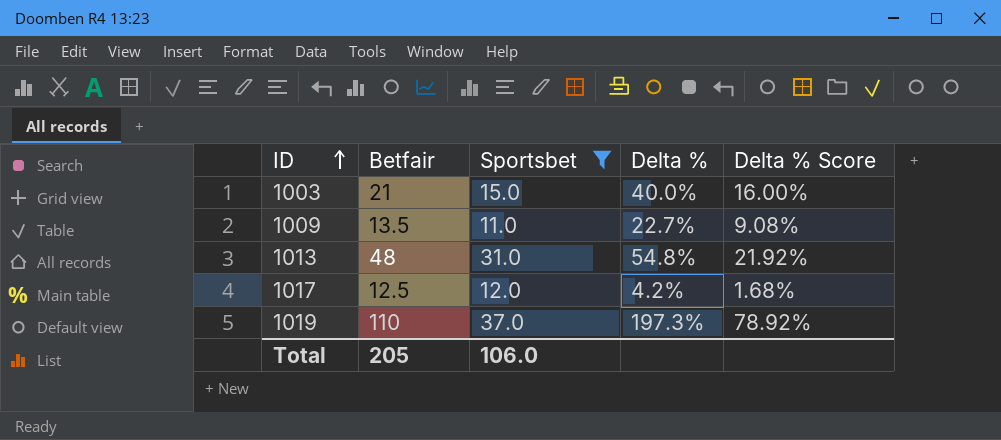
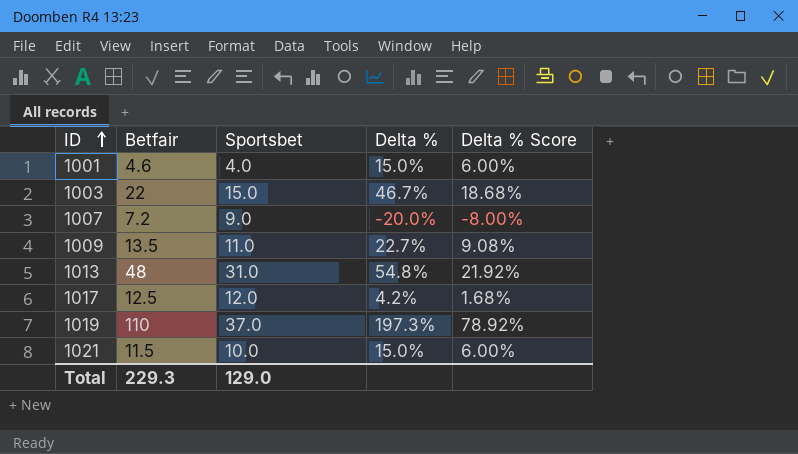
filter: Sportsbet >= 11.0 -> none
1003 | Betfair: 21 -> 22
1003 | Delta %: 40.0% -> 46.7%
1003 | Delta % Score: 16.00% -> 18.68%
Total | Betfair: 205 -> 229.3
Total | Sportsbet: 106.0 -> 129.0

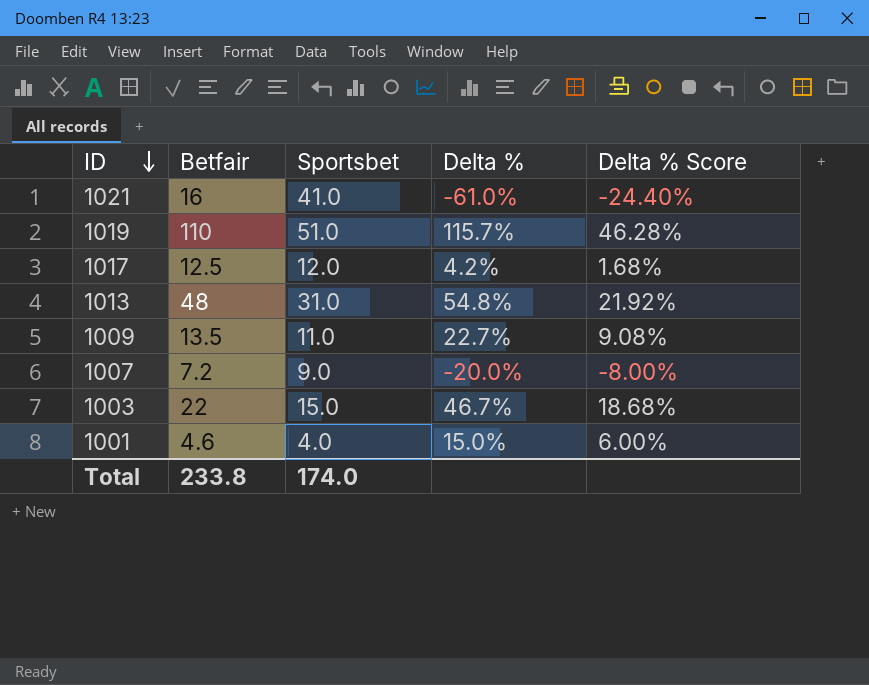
row order: ID ascending -> ID descending
1021 | Betfair: 11.5 -> 16
1021 | Sportsbet: 10.0 -> 41.0
1021 | Delta %: 15.0% -> -61.0%
1021 | Delta % Score: 6.00% -> -24.40%
1019 | Sportsbet: 37.0 -> 51.0
1019 | Delta %: 197.3% -> 115.7%
1019 | Delta % Score: 78.92% -> 46.28%
Total | Betfair: 229.3 -> 233.8
Total | Sportsbet: 129.0 -> 174.0

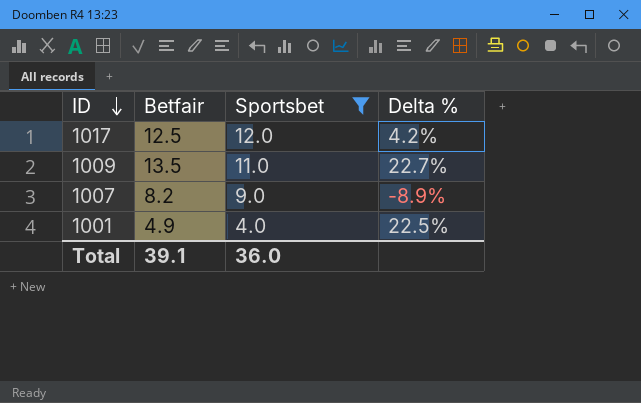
filter: none -> Sportsbet <= 12.0
column Delta % Score | formula: [Delta %] * 0.4 -> none
1007 | Betfair: 7.2 -> 8.2
1007 | Delta %: -20.0% -> -8.9%
1001 | Betfair: 4.6 -> 4.9
1001 | Delta %: 15.0% -> 22.5%
Total | Betfair: 233.8 -> 39.1
Total | Sportsbet: 174.0 -> 36.0

